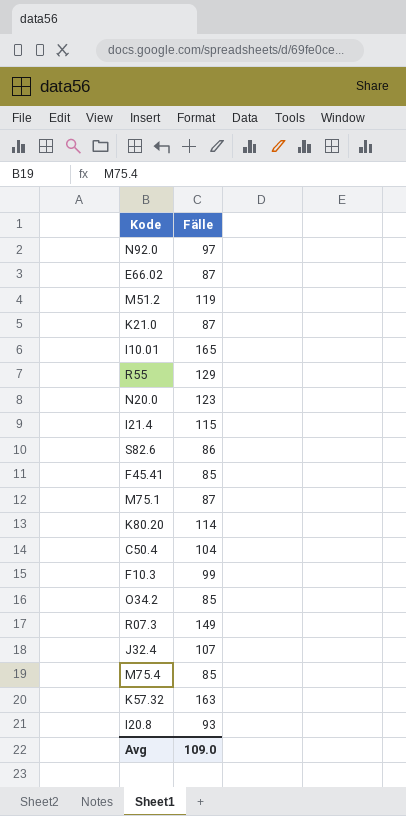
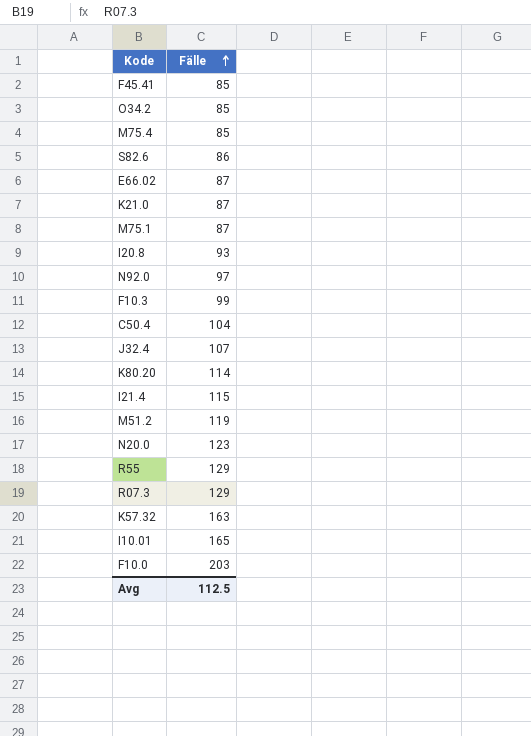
row order: none -> Fälle ascending
R07.3 | Fälle: 149 -> 129
row F10.0: none -> 203
Avg | Fälle: 109.0 -> 112.5

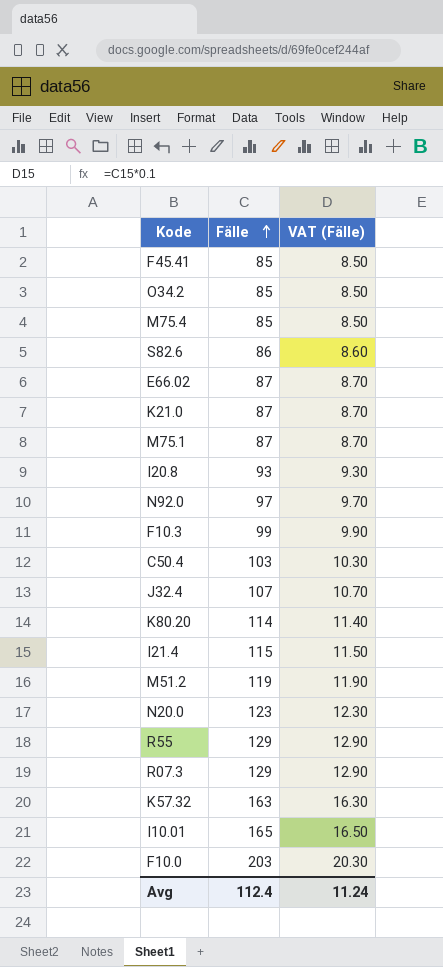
column VAT (Fälle) | formula: none -> [Fälle] * 0.1
C50.4 | Fälle: 104 -> 103
Avg | Fälle: 112.5 -> 112.4

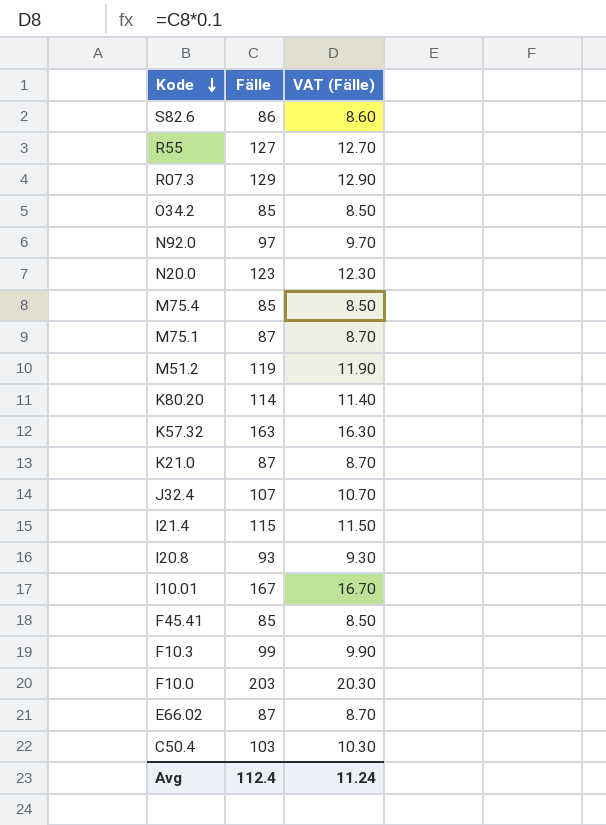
row order: Fälle ascending -> Kode descending
R55 | Fälle: 129 -> 127
R55 | VAT (Fälle): 12.90 -> 12.70
I10.01 | Fälle: 165 -> 167
I10.01 | VAT (Fälle): 16.50 -> 16.70

